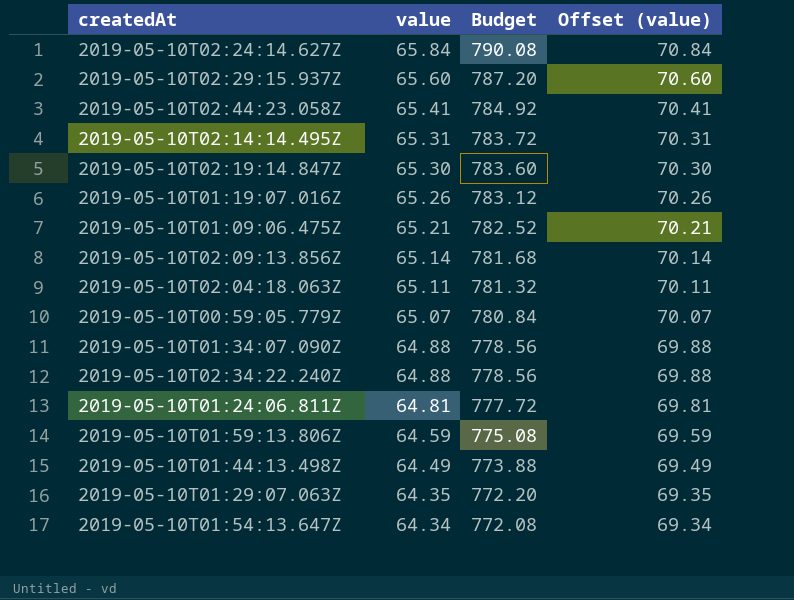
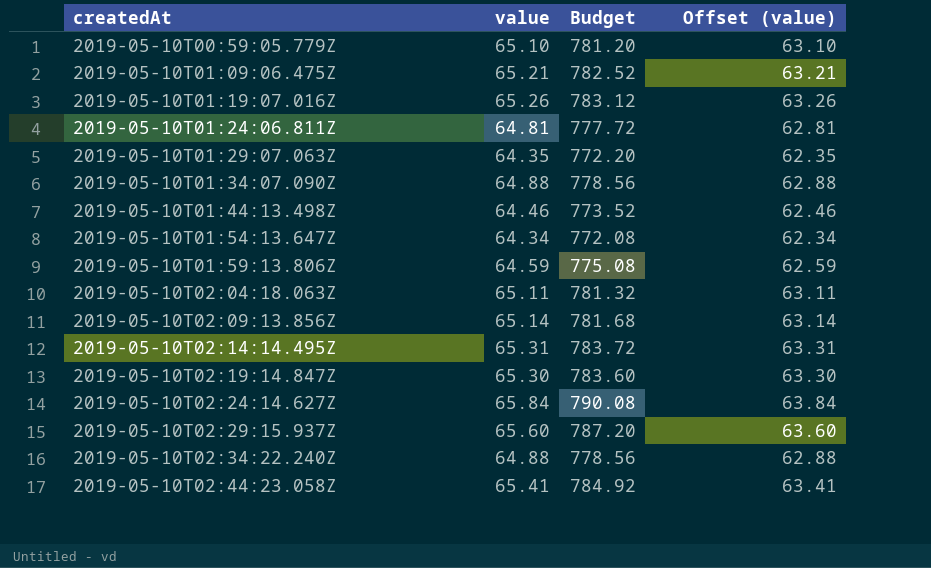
row order: value descending -> createdAt ascending
column Offset (value) | formula: [value] + 5 -> [value] - 2
2019-05-10T00:59:05.779Z | value: 65.07 -> 65.10
2019-05-10T00:59:05.779Z | Budget: 780.84 -> 781.20
2019-05-10T01:44:13.498Z | value: 64.49 -> 64.46
2019-05-10T01:44:13.498Z | Budget: 773.88 -> 773.52

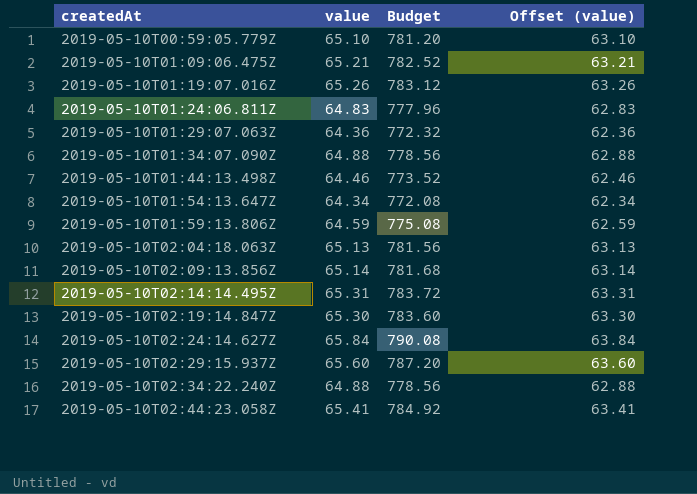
2019-05-10T01:24:06.811Z | value: 64.81 -> 64.83
2019-05-10T01:24:06.811Z | Budget: 777.72 -> 777.96
2019-05-10T01:24:06.811Z | Offset (value): 62.81 -> 62.83
2019-05-10T01:29:07.063Z | value: 64.35 -> 64.36
2019-05-10T01:29:07.063Z | Budget: 772.20 -> 772.32
2019-05-10T01:29:07.063Z | Offset (value): 62.35 -> 62.36
2019-05-10T02:04:18.063Z | value: 65.11 -> 65.13
2019-05-10T02:04:18.063Z | Budget: 781.32 -> 781.56
2019-05-10T02:04:18.063Z | Offset (value): 63.11 -> 63.13

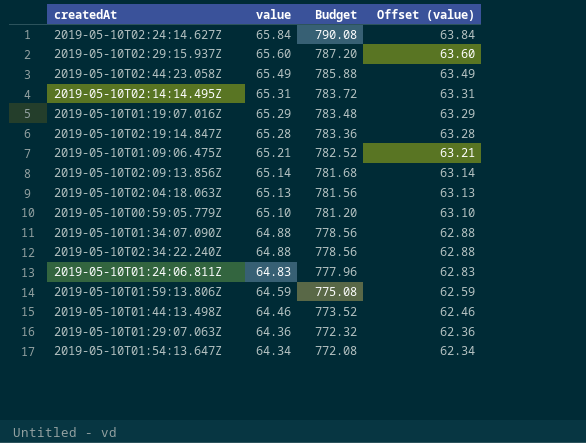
row order: createdAt ascending -> value descending
2019-05-10T02:44:23.058Z | value: 65.41 -> 65.49
2019-05-10T02:44:23.058Z | Budget: 784.92 -> 785.88
2019-05-10T02:44:23.058Z | Offset (value): 63.41 -> 63.49
2019-05-10T01:19:07.016Z | value: 65.26 -> 65.29
2019-05-10T01:19:07.016Z | Budget: 783.12 -> 783.48
2019-05-10T01:19:07.016Z | Offset (value): 63.26 -> 63.29
2019-05-10T02:19:14.847Z | value: 65.30 -> 65.28
2019-05-10T02:19:14.847Z | Budget: 783.60 -> 783.36
2019-05-10T02:19:14.847Z | Offset (value): 63.30 -> 63.28

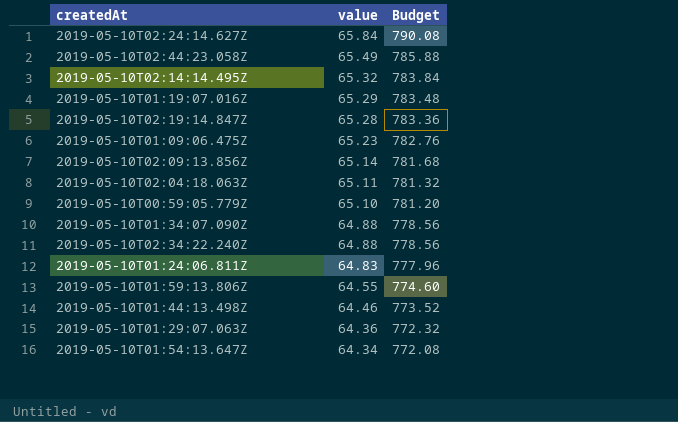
column Offset (value) | formula: [value] - 2 -> none
row 2019-05-10T02:29:15.937Z: 65.60 | 787.20 | 63.60 -> none
2019-05-10T02:14:14.495Z | value: 65.31 -> 65.32
2019-05-10T02:14:14.495Z | Budget: 783.72 -> 783.84
2019-05-10T01:09:06.475Z | value: 65.21 -> 65.23
2019-05-10T01:09:06.475Z | Budget: 782.52 -> 782.76
2019-05-10T02:04:18.063Z | value: 65.13 -> 65.11
2019-05-10T02:04:18.063Z | Budget: 781.56 -> 781.32
2019-05-10T01:59:13.806Z | value: 64.59 -> 64.55
2019-05-10T01:59:13.806Z | Budget: 775.08 -> 774.60

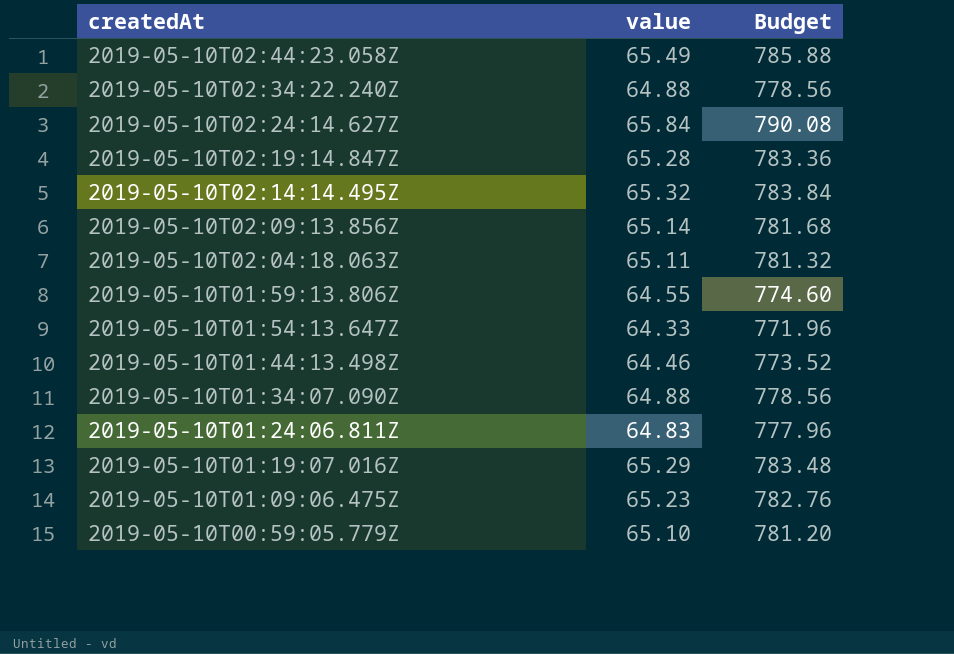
row order: value descending -> createdAt descending
row 2019-05-10T01:29:07.063Z: 64.36 | 772.32 -> none
2019-05-10T01:54:13.647Z | value: 64.34 -> 64.33
2019-05-10T01:54:13.647Z | Budget: 772.08 -> 771.96

